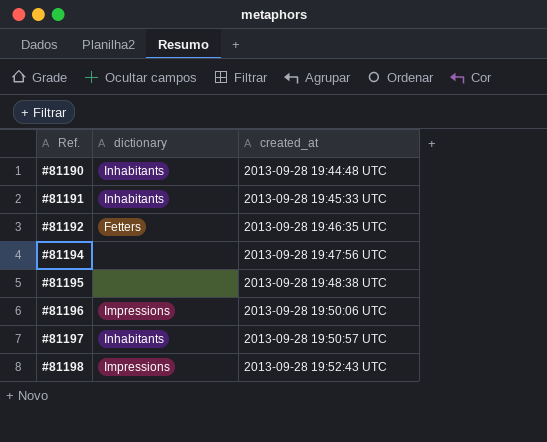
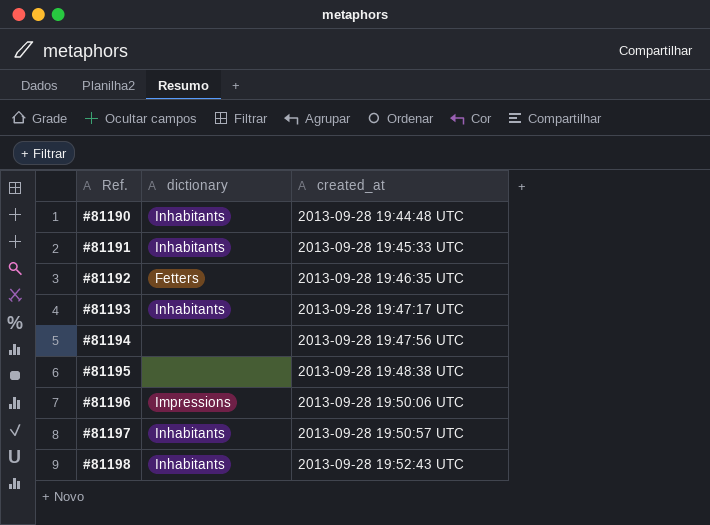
row #81193: none -> Inhabitants | 2013-09-28 19:47:17 UTC
#81198 | dictionary: Impressions -> Inhabitants

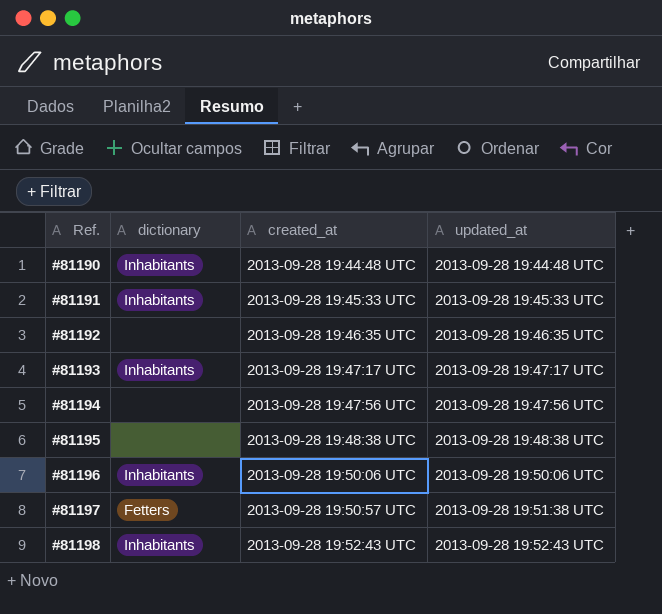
column updated_at | position: none -> 4
#81192 | dictionary: Fetters -> none
#81196 | dictionary: Impressions -> Inhabitants
#81197 | dictionary: Inhabitants -> Fetters

